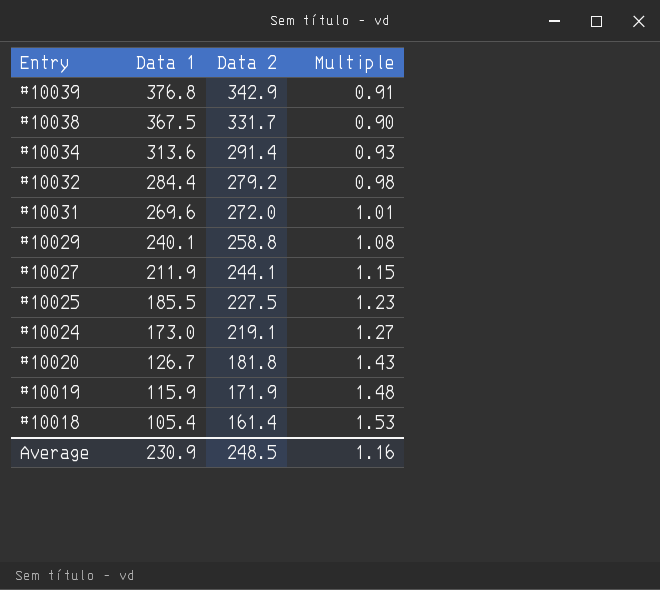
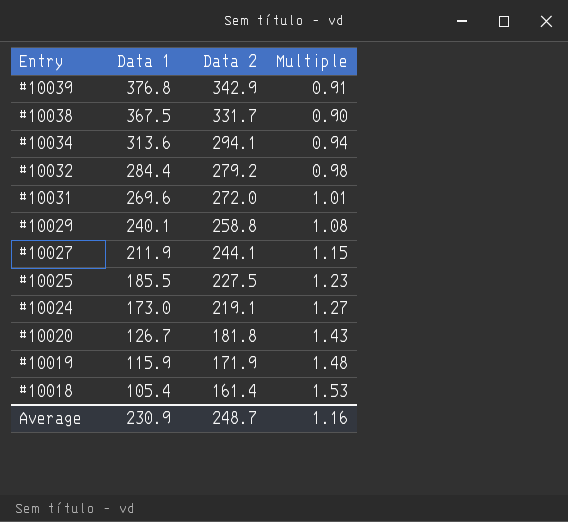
#10034 | Data 2: 291.4 -> 294.1
#10034 | Multiple: 0.93 -> 0.94
Average | Data 2: 248.5 -> 248.7

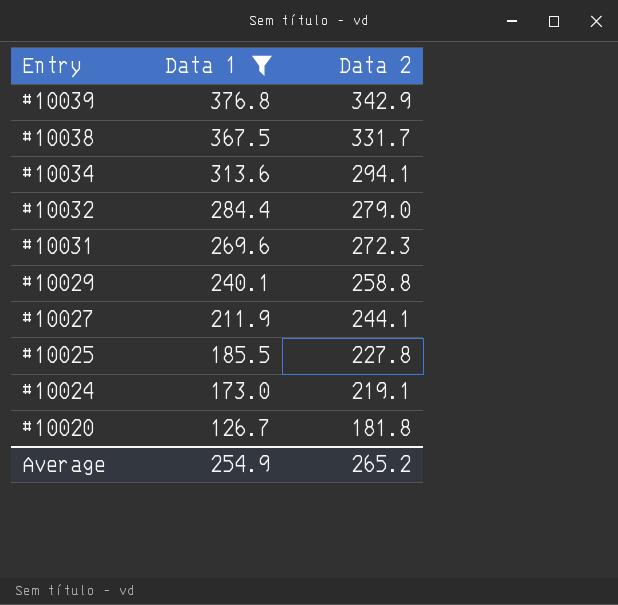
filter: none -> Data 1 >= 126.7
column Multiple | formula: [Data 2] / [Data 1] -> none
#10032 | Data 2: 279.2 -> 279.0
#10031 | Data 2: 272.0 -> 272.3
#10025 | Data 2: 227.5 -> 227.8
Average | Data 1: 230.9 -> 254.9
Average | Data 2: 248.7 -> 265.2

